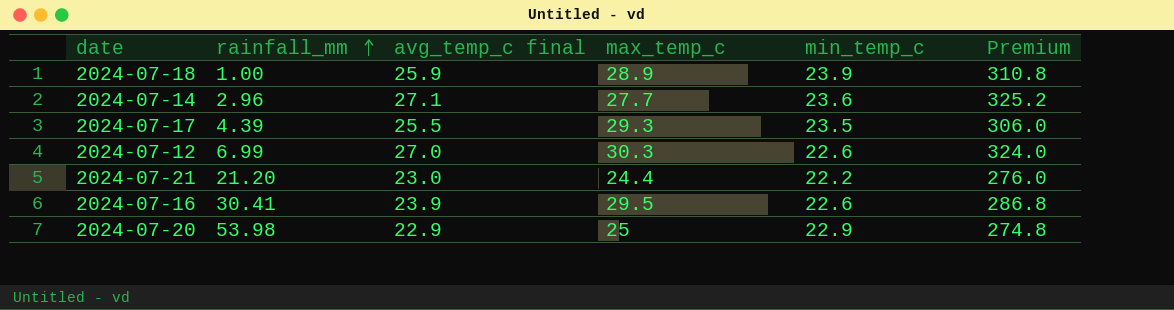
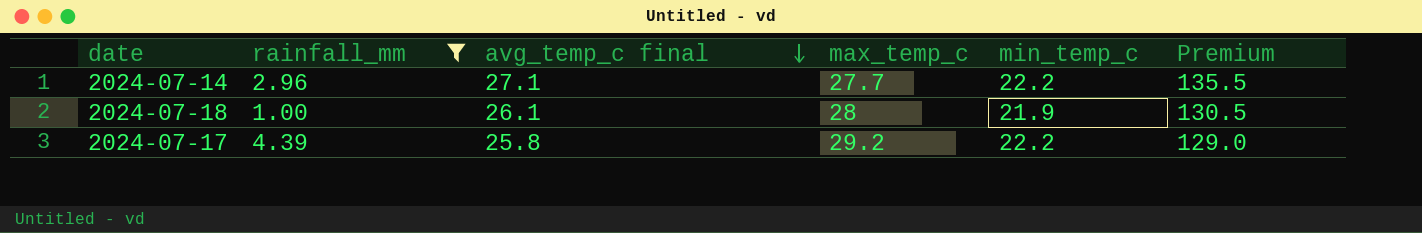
filter: none -> rainfall_mm <= 4.39
row order: rainfall_mm ascending -> avg_temp_c final descending
column Premium | formula: [avg_temp_c final] * 12 -> [avg_temp_c final] * 5
2024-07-14 | min_temp_c: 23.6 -> 22.2
2024-07-18 | avg_temp_c final: 25.9 -> 26.1
2024-07-18 | max_temp_c: 28.9 -> 28
2024-07-18 | min_temp_c: 23.9 -> 21.9
2024-07-17 | avg_temp_c final: 25.5 -> 25.8
2024-07-17 | max_temp_c: 29.3 -> 29.2
2024-07-17 | min_temp_c: 23.5 -> 22.2

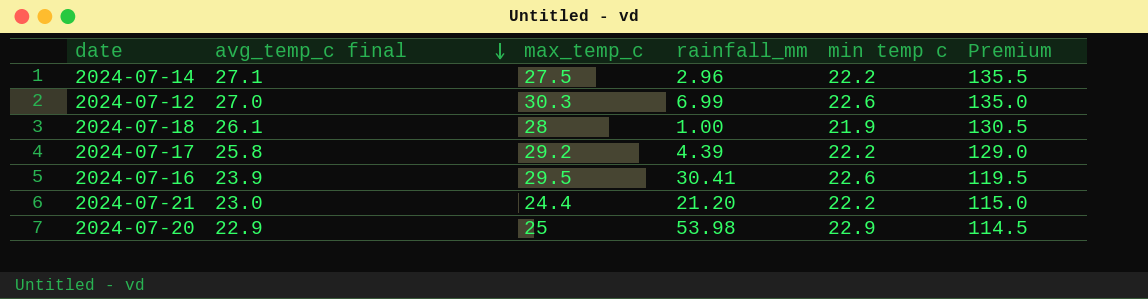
filter: rainfall_mm <= 4.39 -> none
column rainfall_mm | position: 2 -> 4
column name: min_temp_c -> min temp c
2024-07-14 | max_temp_c: 27.7 -> 27.5

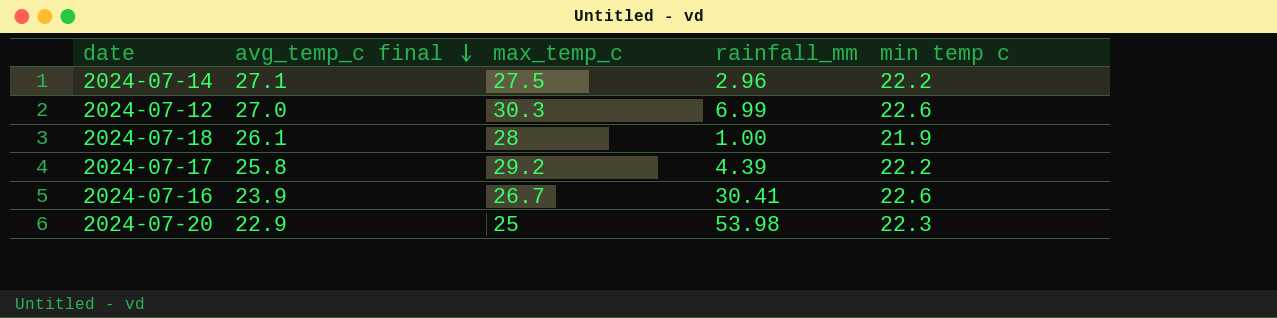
column Premium | formula: [avg_temp_c final] * 5 -> none
row 2024-07-21: 23.0 | 24.4 | 21.20 | 22.2 | 115.0 -> none
2024-07-16 | max_temp_c: 29.5 -> 26.7
2024-07-20 | min temp c: 22.9 -> 22.3

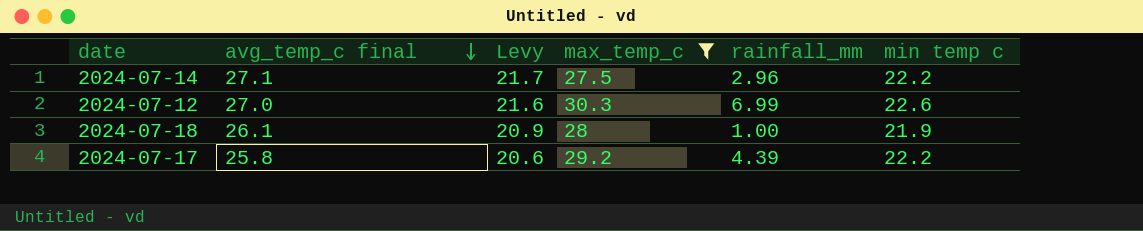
filter: none -> max_temp_c >= 27.5
column Levy | formula: none -> [avg_temp_c final] * 0.8

